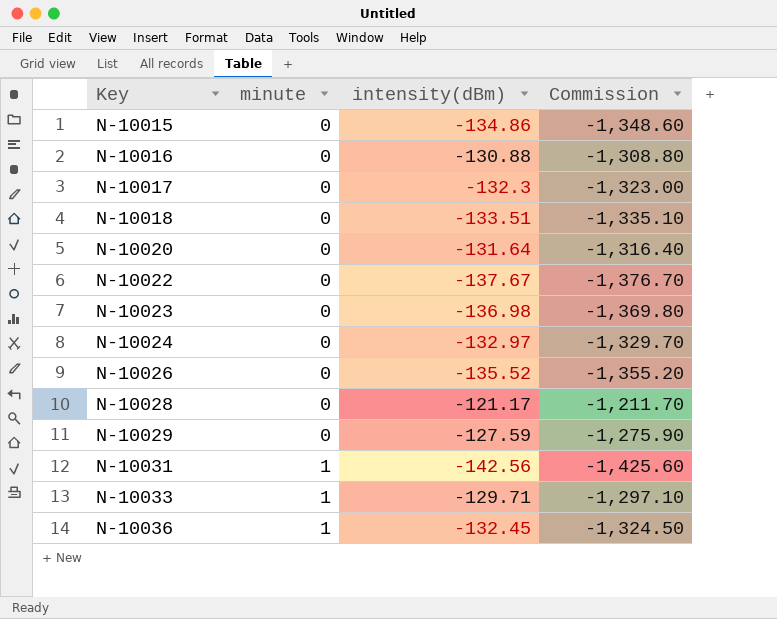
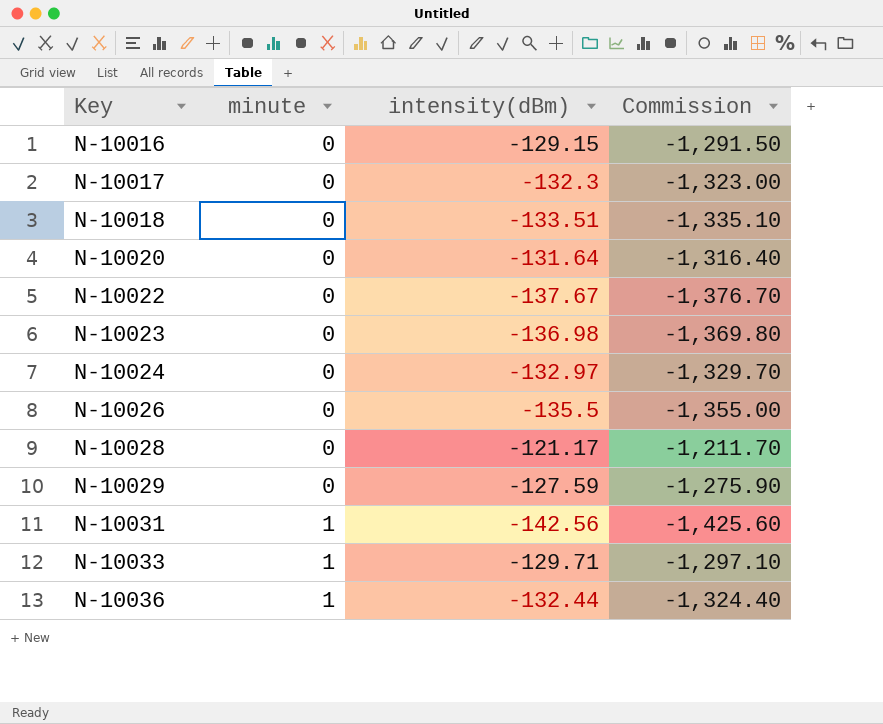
row N-10015: 0 | -134.86 | -1,348.60 -> none
N-10016 | intensity(dBm): -130.88 -> -129.15
N-10016 | Commission: -1,308.80 -> -1,291.50
N-10026 | intensity(dBm): -135.52 -> -135.5
N-10026 | Commission: -1,355.20 -> -1,355.00
N-10036 | intensity(dBm): -132.45 -> -132.44
N-10036 | Commission: -1,324.50 -> -1,324.40

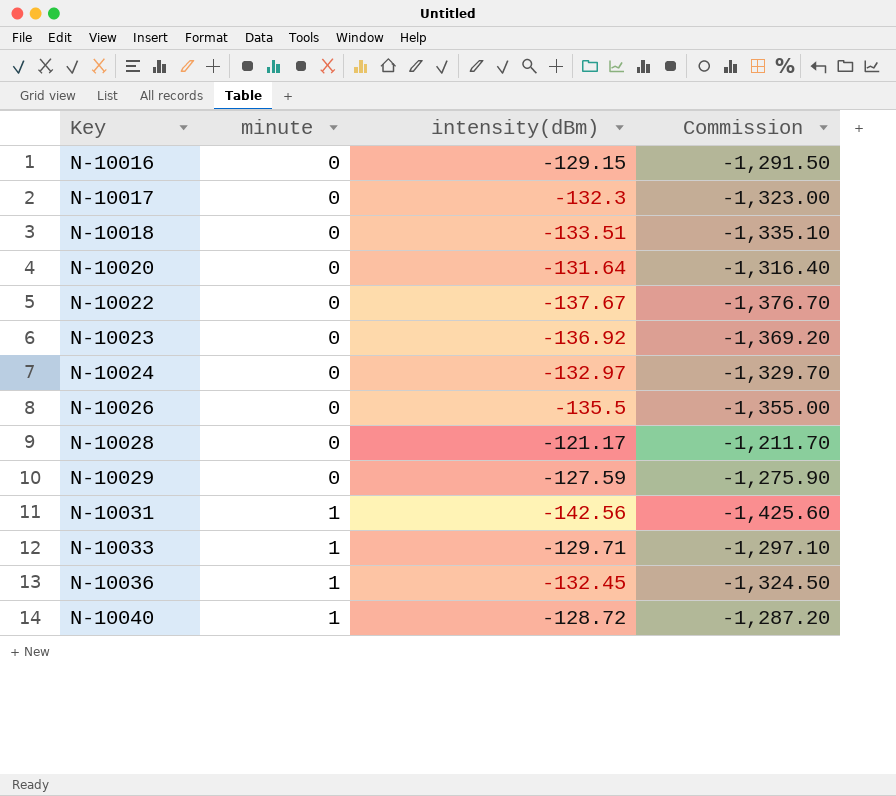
N-10023 | intensity(dBm): -136.98 -> -136.92
N-10023 | Commission: -1,369.80 -> -1,369.20
N-10036 | intensity(dBm): -132.44 -> -132.45
N-10036 | Commission: -1,324.40 -> -1,324.50
row N-10040: none -> 1 | -128.72 | -1,287.20

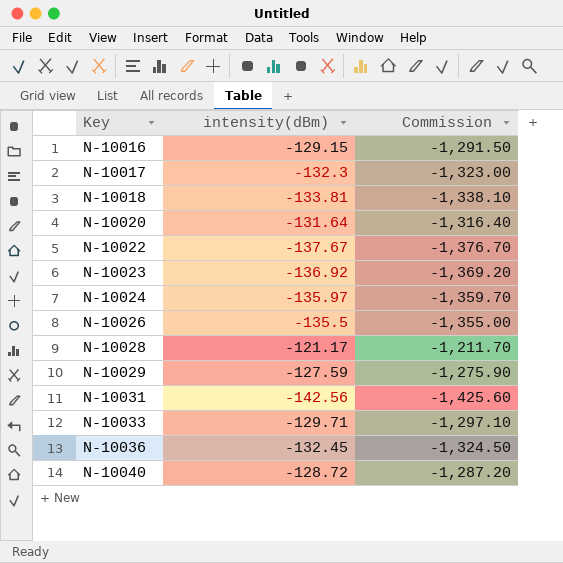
column minute | position: 2 -> none
N-10018 | intensity(dBm): -133.51 -> -133.81
N-10018 | Commission: -1,335.10 -> -1,338.10
N-10024 | intensity(dBm): -132.97 -> -135.97
N-10024 | Commission: -1,329.70 -> -1,359.70

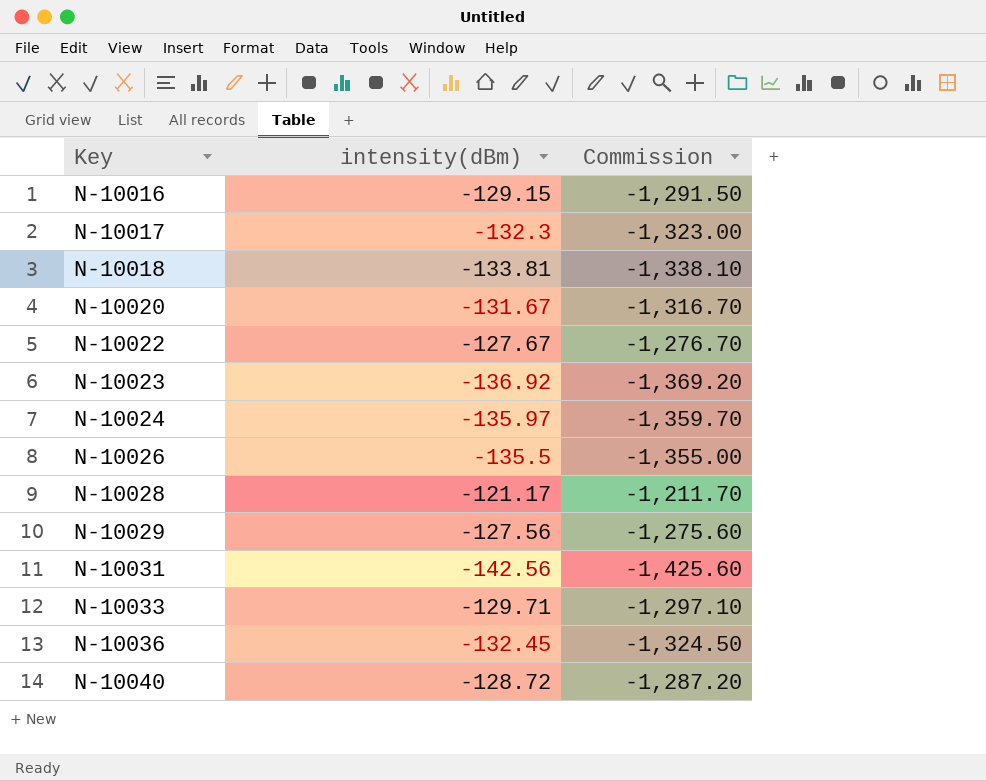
N-10020 | intensity(dBm): -131.64 -> -131.67
N-10020 | Commission: -1,316.40 -> -1,316.70
N-10022 | intensity(dBm): -137.67 -> -127.67
N-10022 | Commission: -1,376.70 -> -1,276.70
N-10029 | intensity(dBm): -127.59 -> -127.56
N-10029 | Commission: -1,275.90 -> -1,275.60

